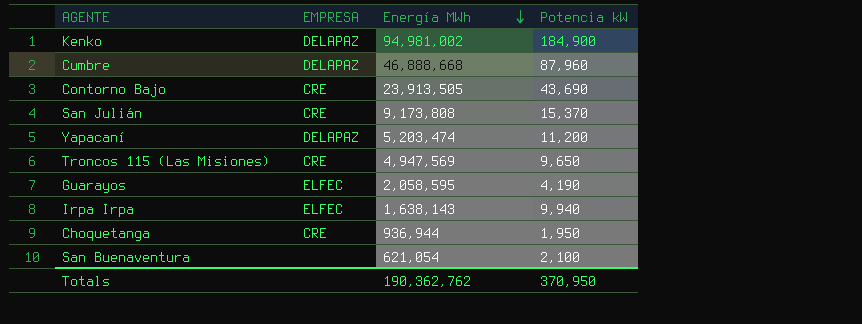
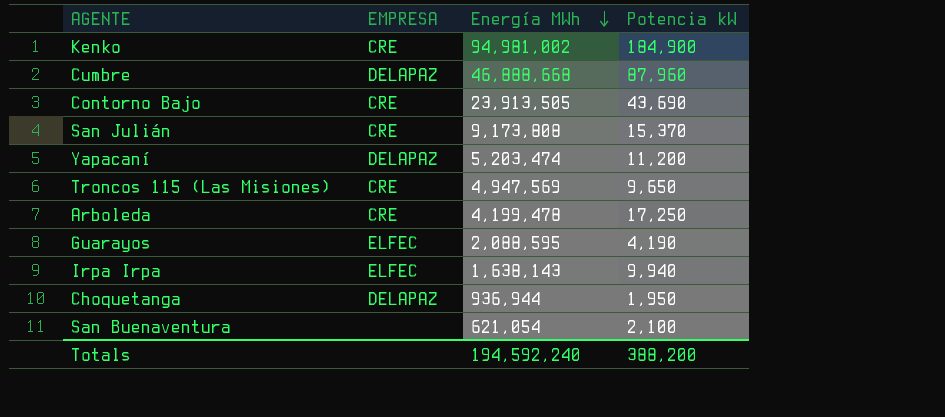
Kenko | EMPRESA: DELAPAZ -> CRE
row Arboleda: none -> CRE | 4,199,478 | 17,250
Guarayos | Energía MWh: 2,058,595 -> 2,088,595
Choquetanga | EMPRESA: CRE -> DELAPAZ
Totals | Energía MWh: 190,362,762 -> 194,592,240
Totals | Potencia kW: 370,950 -> 388,200

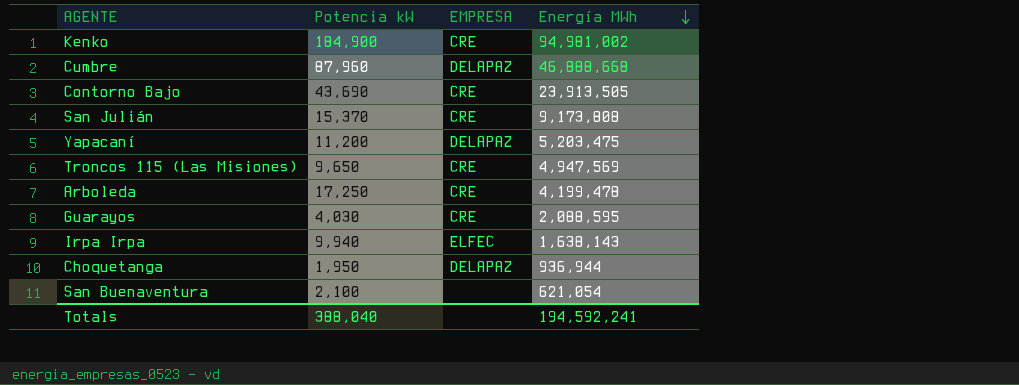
column Potencia kW | position: 4 -> 2
Yapacaní | Energía MWh: 5,203,474 -> 5,203,475
Guarayos | Potencia kW: 4,190 -> 4,030
Guarayos | EMPRESA: ELFEC -> CRE
Totals | Potencia kW: 388,200 -> 388,040
Totals | Energía MWh: 194,592,240 -> 194,592,241

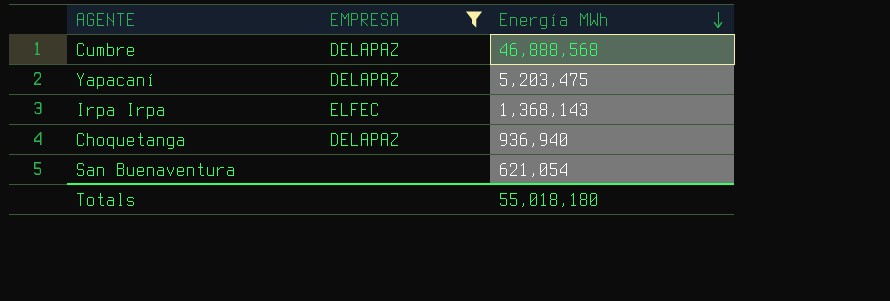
filter: none -> EMPRESA != CRE
column Potencia kW | position: 2 -> none
Cumbre | Energía MWh: 46,888,668 -> 46,888,568
Irpa Irpa | Energía MWh: 1,638,143 -> 1,368,143
Choquetanga | Energía MWh: 936,944 -> 936,940
Totals | Energía MWh: 194,592,241 -> 55,018,180

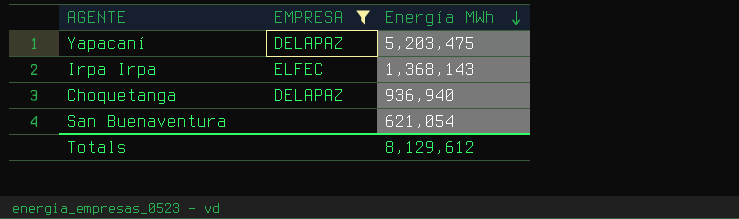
row Cumbre: DELAPAZ | 46,888,568 -> none
Totals | Energía MWh: 55,018,180 -> 8,129,612

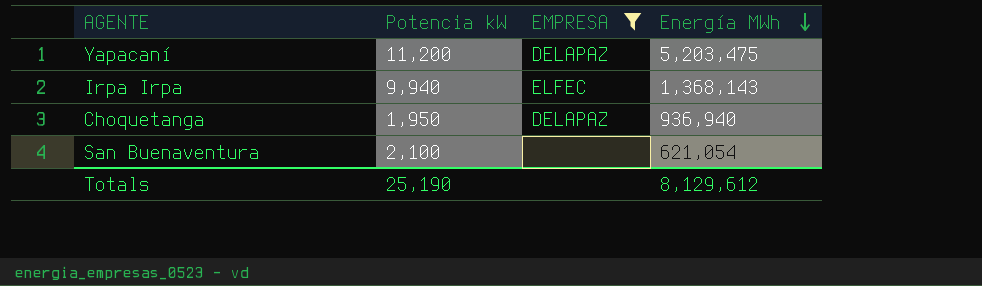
column Potencia kW | position: none -> 2

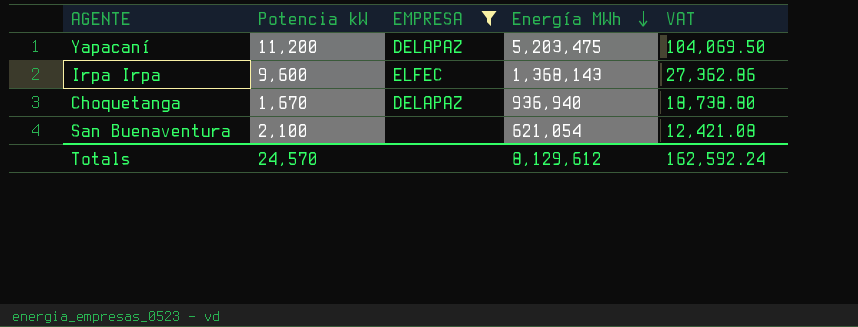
column VAT | formula: none -> [Energía MWh] * 0.02
Irpa Irpa | Potencia kW: 9,940 -> 9,600
Choquetanga | Potencia kW: 1,950 -> 1,670
Totals | Potencia kW: 25,190 -> 24,570

